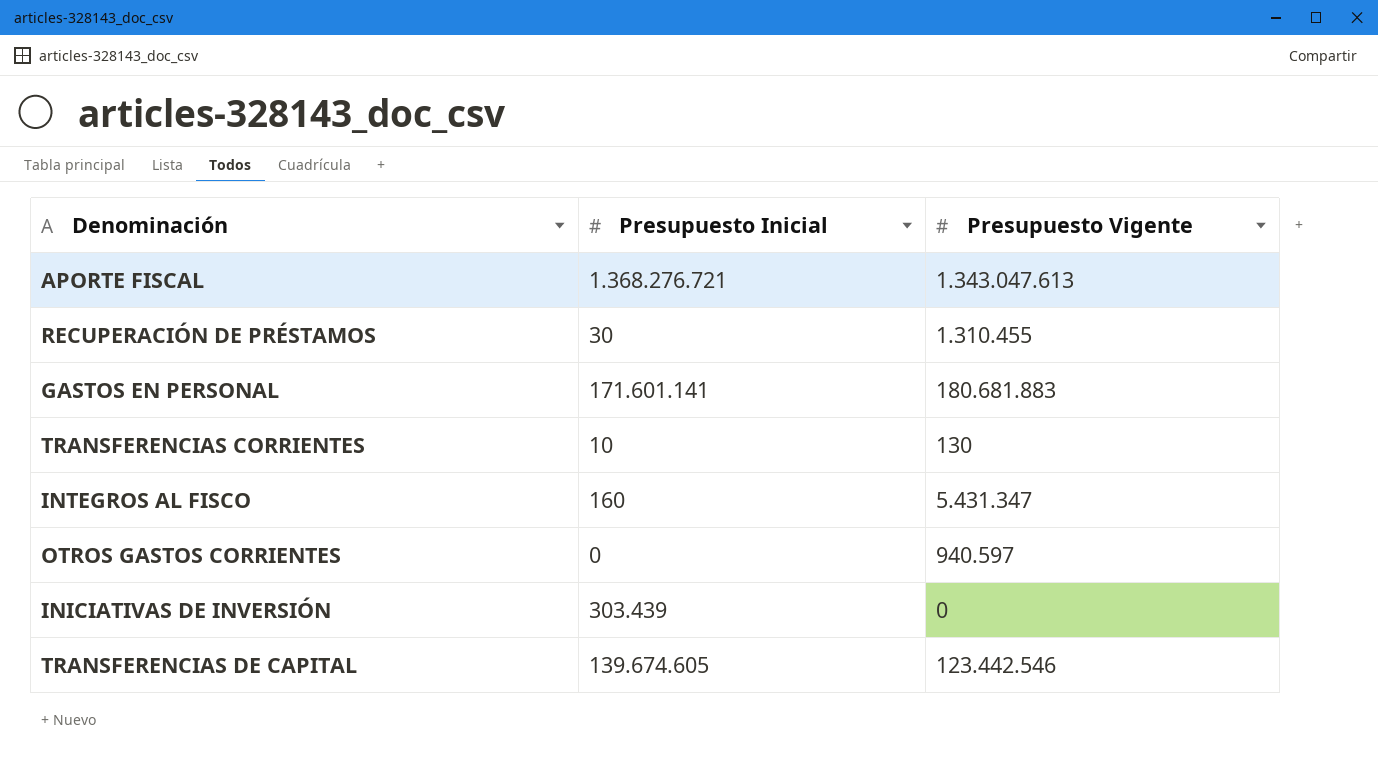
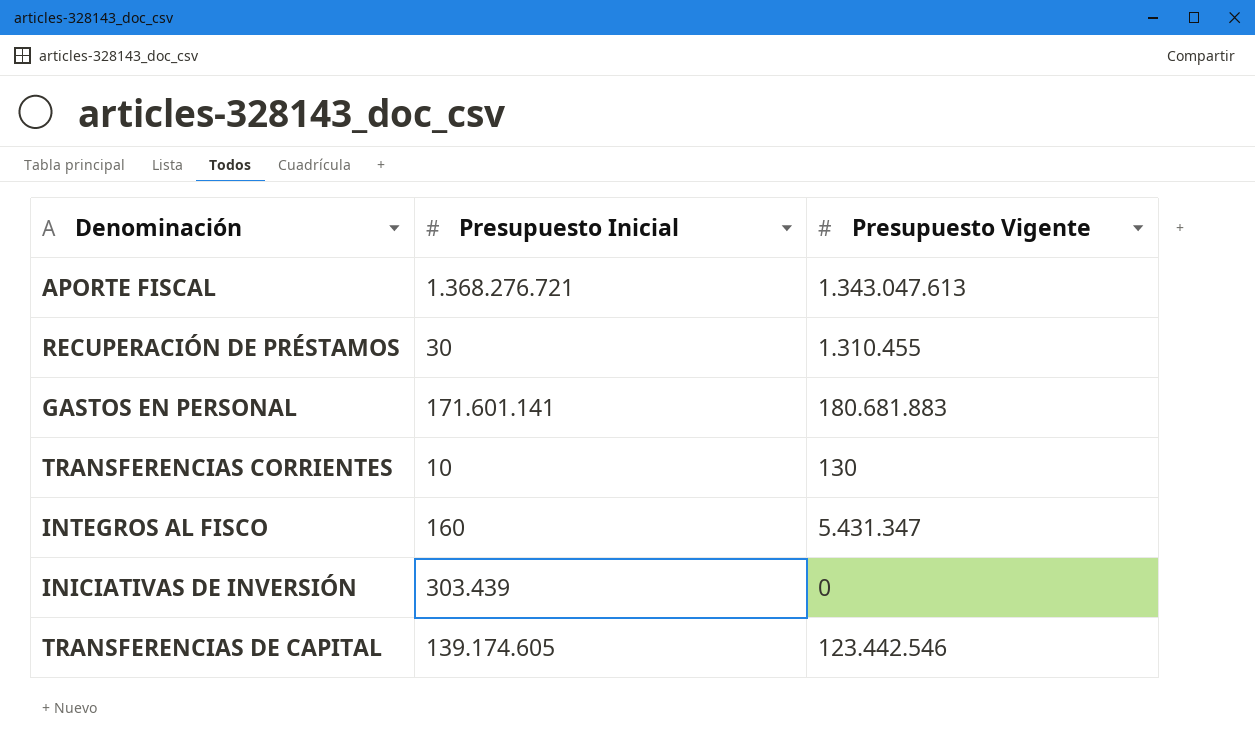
row OTROS GASTOS CORRIENTES: 0 | 940.597 -> none
TRANSFERENCIAS DE CAPITAL | Presupuesto Inicial: 139.674.605 -> 139.174.605

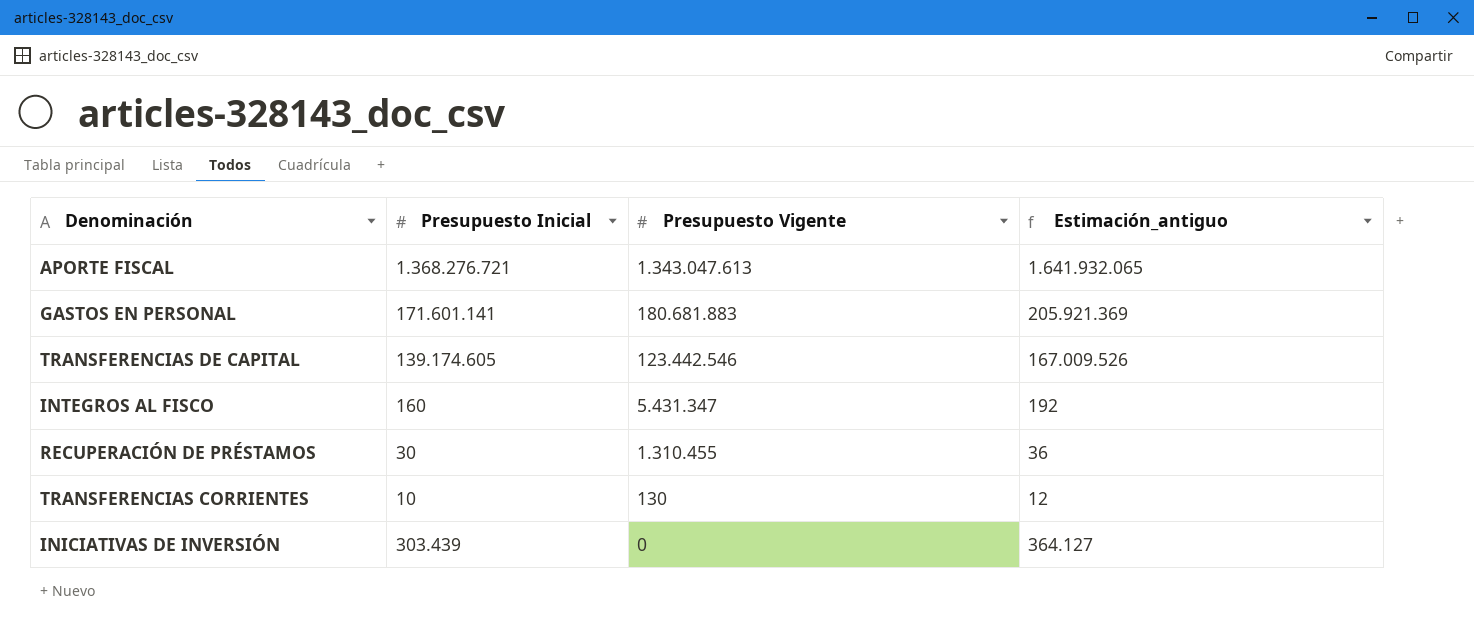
row order: none -> Presupuesto Vigente descending
column Estimación_antiguo | formula: none -> [Presupuesto Inicial] * 1,2

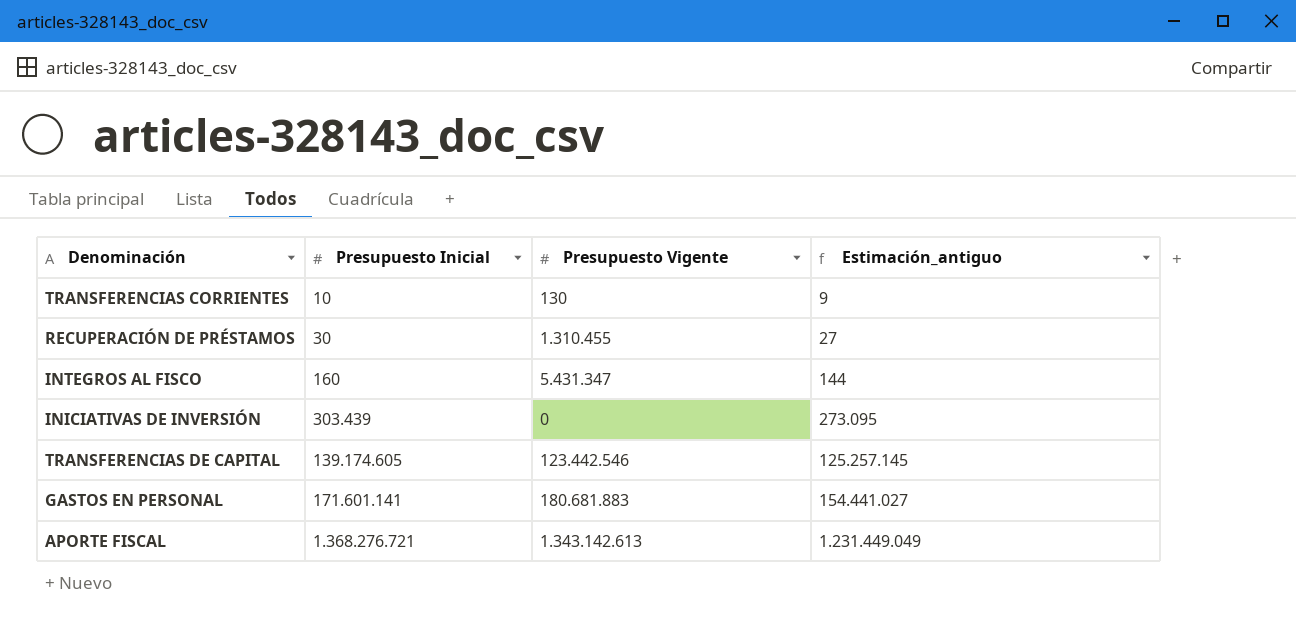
row order: Presupuesto Vigente descending -> Presupuesto Inicial ascending
column Estimación_antiguo | formula: [Presupuesto Inicial] * 1,2 -> [Presupuesto Inicial] * 0,9
APORTE FISCAL | Presupuesto Vigente: 1.343.047.613 -> 1.343.142.613

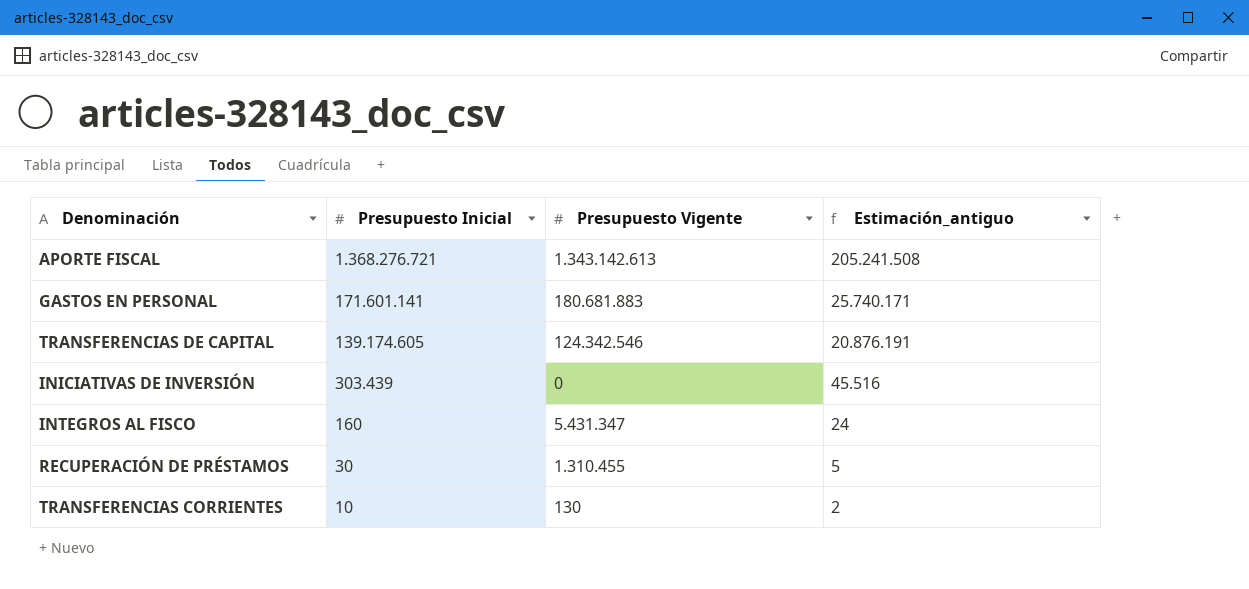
row order: Presupuesto Inicial ascending -> Presupuesto Inicial descending
column Estimación_antiguo | formula: [Presupuesto Inicial] * 0,9 -> [Presupuesto Inicial] * 0,15
TRANSFERENCIAS DE CAPITAL | Presupuesto Vigente: 123.442.546 -> 124.342.546

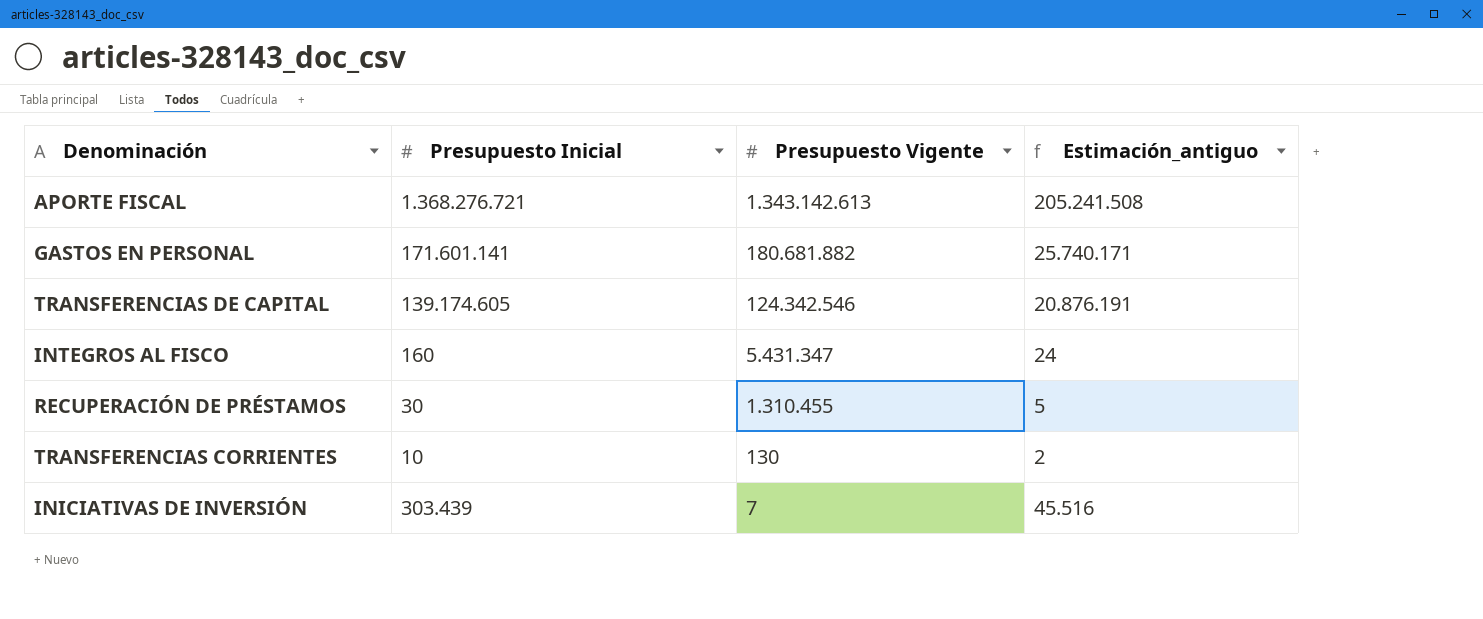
row order: Presupuesto Inicial descending -> Presupuesto Vigente descending
GASTOS EN PERSONAL | Presupuesto Vigente: 180.681.883 -> 180.681.882
INICIATIVAS DE INVERSIÓN | Presupuesto Vigente: 0 -> 7

